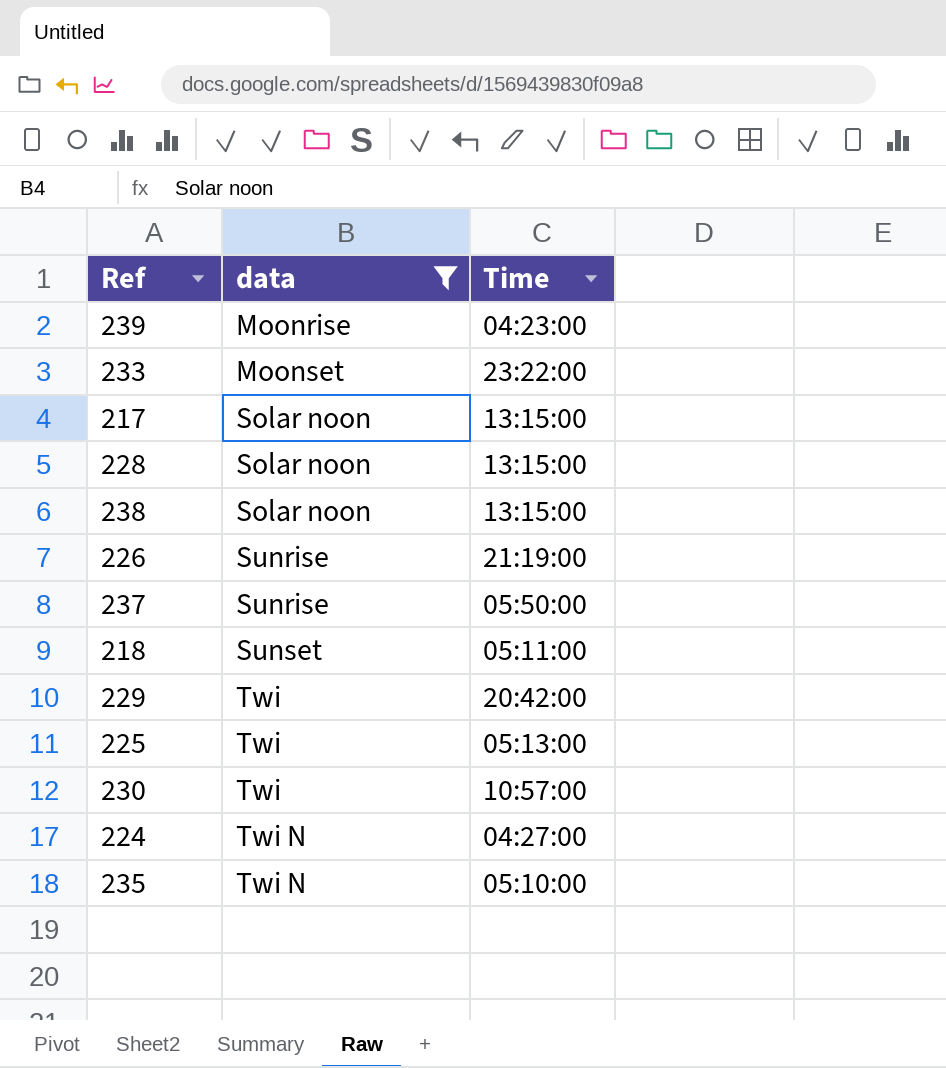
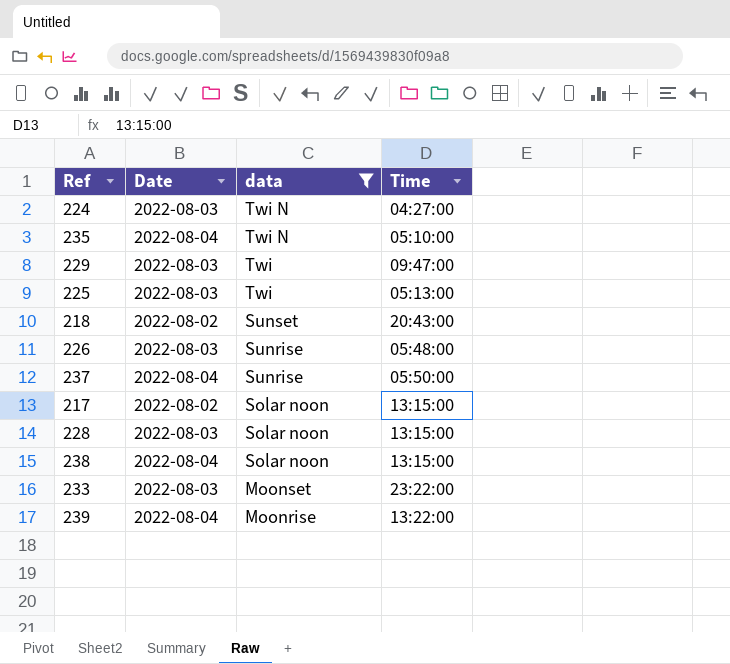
row order: data ascending -> data descending
column Date | position: none -> 2
row 230: Twi | 10:57:00 -> none
229 | Time: 20:42:00 -> 09:47:00
218 | Time: 05:11:00 -> 20:43:00
226 | Time: 21:19:00 -> 05:48:00
239 | Time: 04:23:00 -> 13:22:00

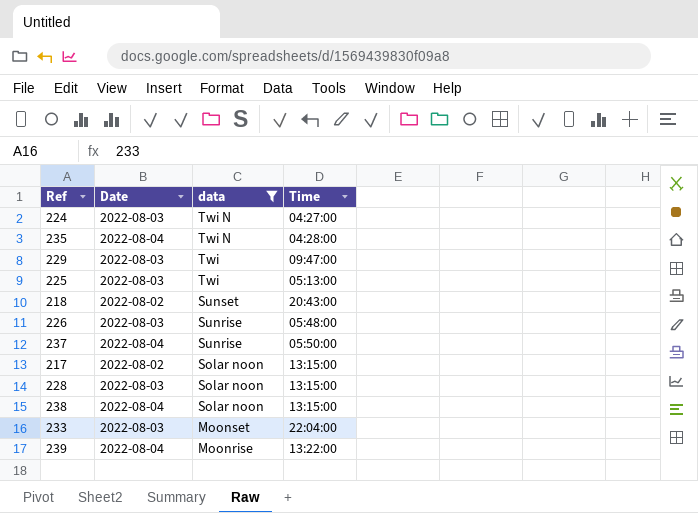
235 | Time: 05:10:00 -> 04:28:00
233 | Time: 23:22:00 -> 22:04:00

